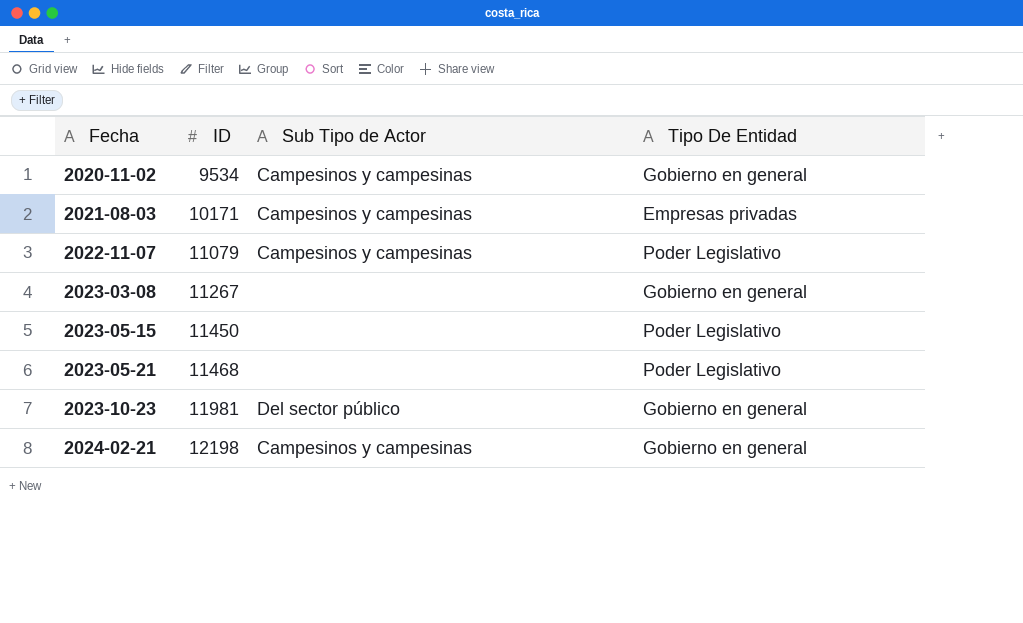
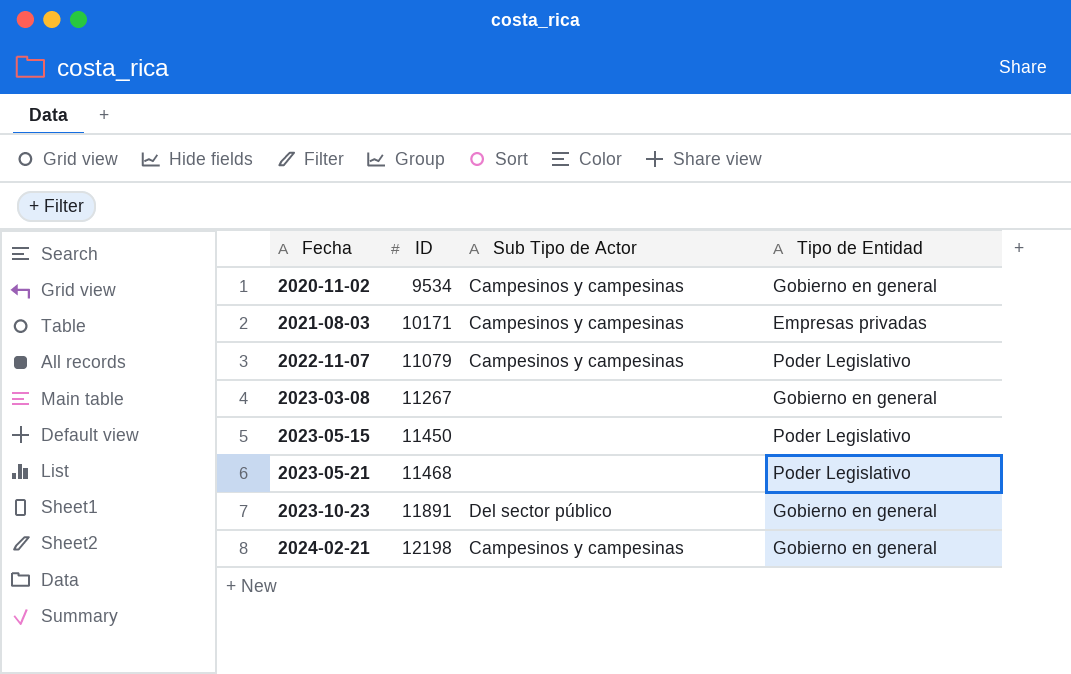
column name: Tipo De Entidad -> Tipo de Entidad
2023-10-23 | ID: 11981 -> 11891

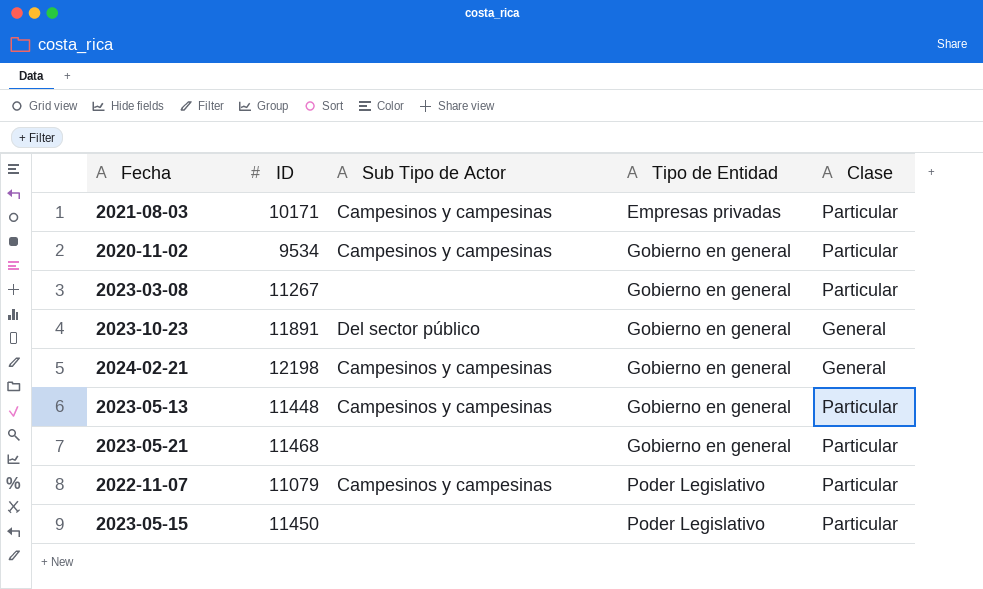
row order: Fecha ascending -> Tipo de Entidad ascending
column Clase | position: none -> 5
row 2023-05-13: none -> 11448 | Campesinos y campesinas | Gobierno en general | Particular
2023-05-21 | Tipo de Entidad: Poder Legislativo -> Gobierno en general

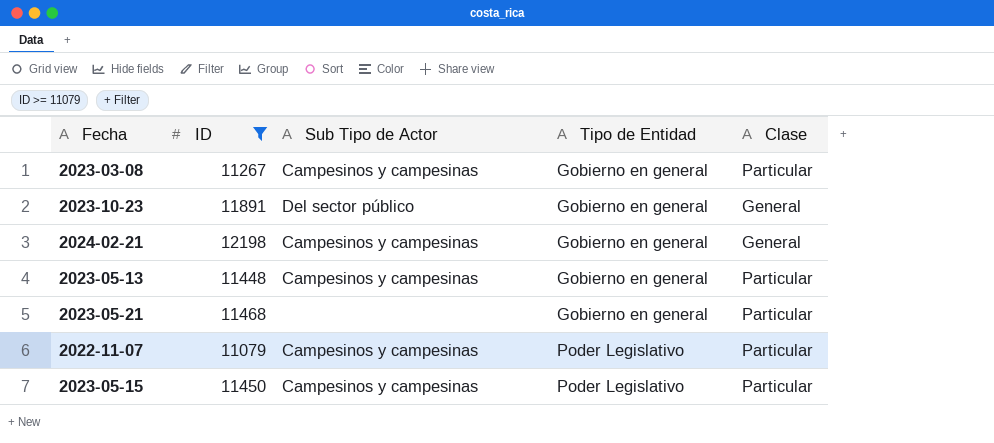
filter: none -> ID >= 11079
2023-03-08 | Sub Tipo de Actor: none -> Campesinos y campesinas
2023-05-15 | Sub Tipo de Actor: none -> Campesinos y campesinas

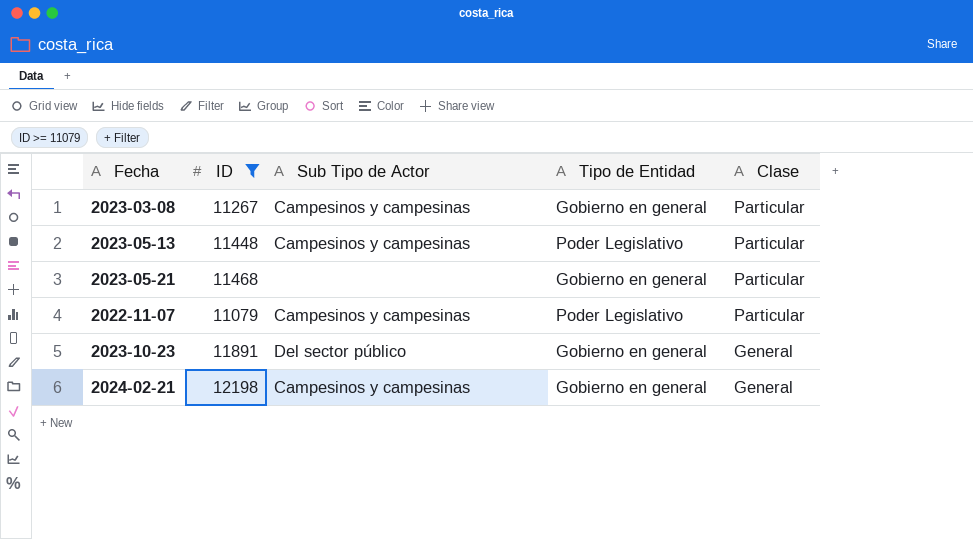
row order: Tipo de Entidad ascending -> Clase descending
row 2023-05-15: 11450 | Campesinos y campesinas | Poder Legislativo | Particular -> none
2023-05-13 | Tipo de Entidad: Gobierno en general -> Poder Legislativo

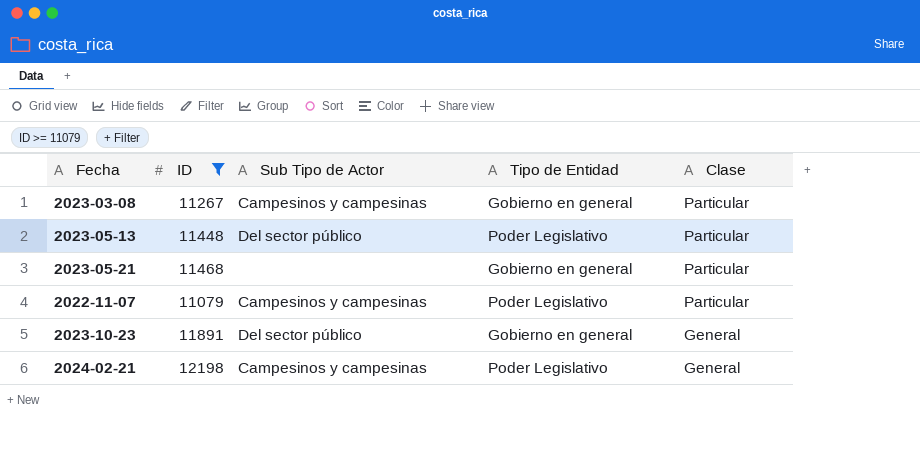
2023-05-13 | Sub Tipo de Actor: Campesinos y campesinas -> Del sector público
2024-02-21 | Tipo de Entidad: Gobierno en general -> Poder Legislativo

